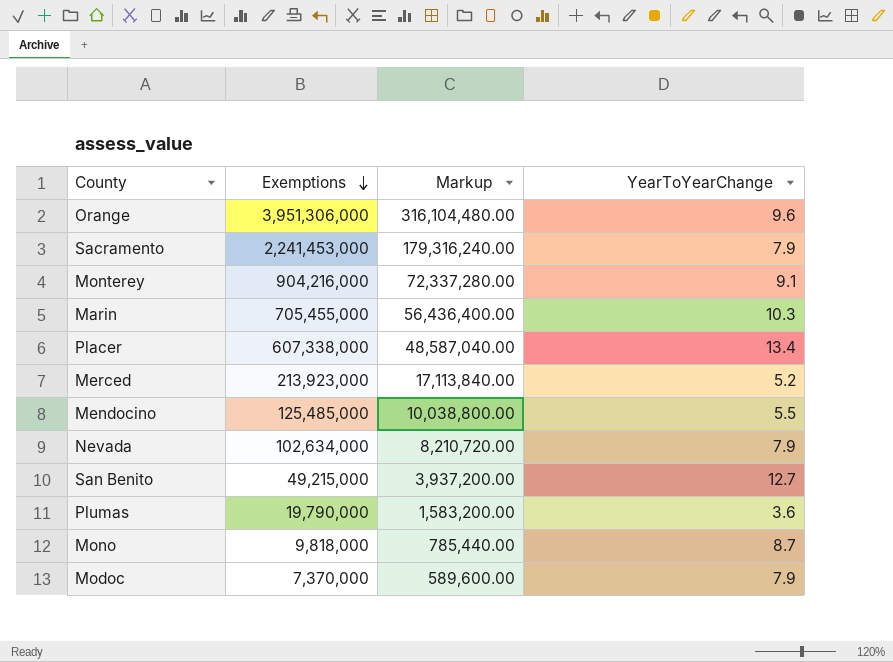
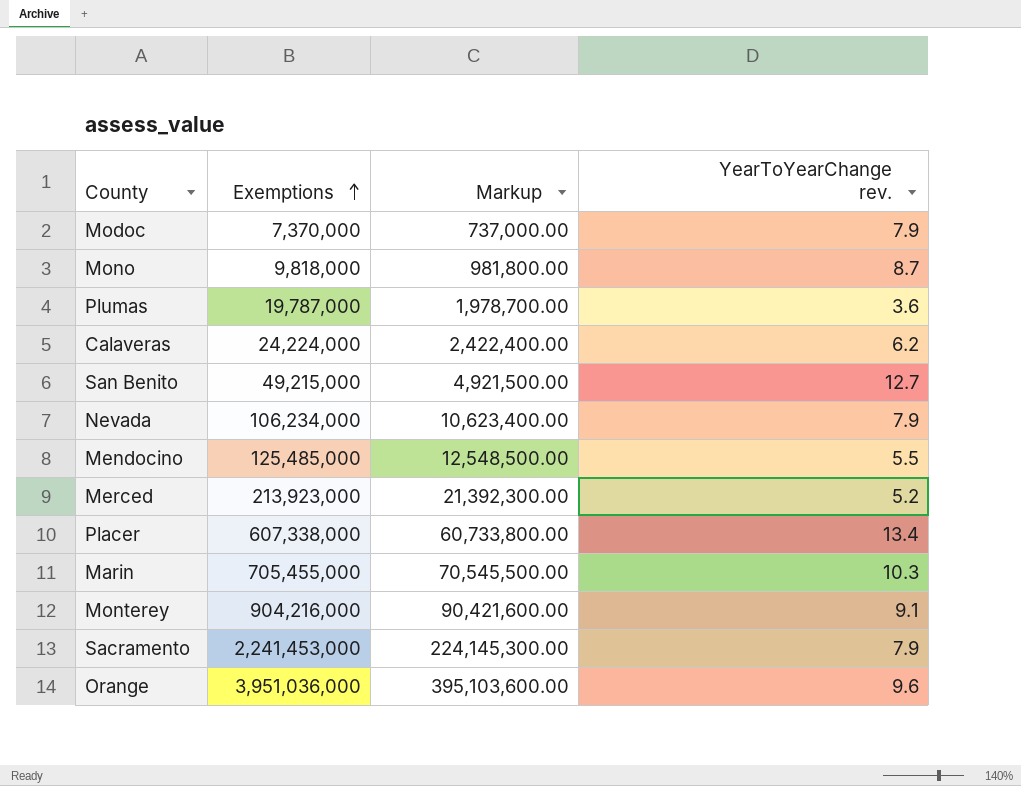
row order: Exemptions descending -> Exemptions ascending
column Markup | formula: [Exemptions] * 0.08 -> [Exemptions] * 0.1
column name: YearToYearChange -> YearToYearChange rev.
Plumas | Exemptions: 19,790,000 -> 19,787,000
row Calaveras: none -> 24,224,000 | 2,422,400.00 | 6.2
Nevada | Exemptions: 102,634,000 -> 106,234,000
Orange | Exemptions: 3,951,306,000 -> 3,951,036,000

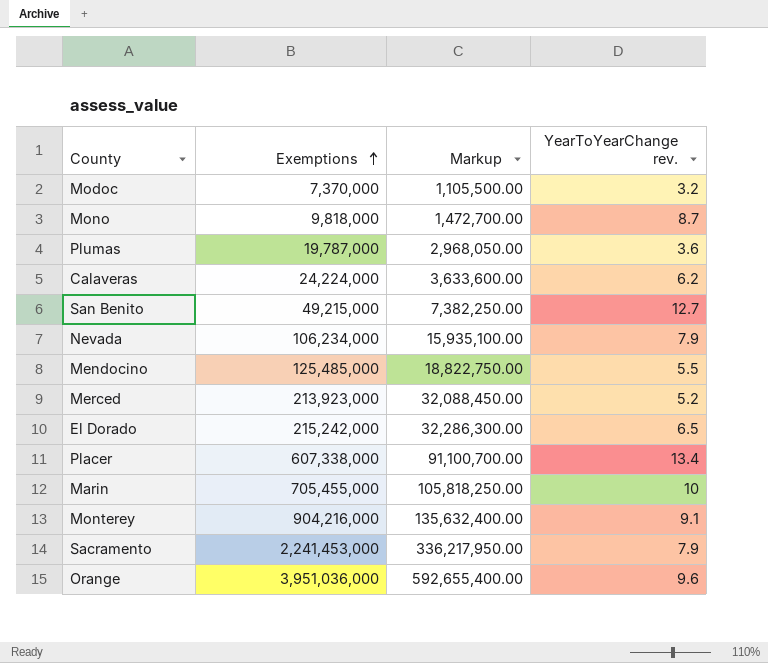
column Markup | formula: [Exemptions] * 0.1 -> [Exemptions] * 0.15
Modoc | YearToYearChange rev.: 7.9 -> 3.2
row El Dorado: none -> 215,242,000 | 32,286,300.00 | 6.5
Marin | YearToYearChange rev.: 10.3 -> 10

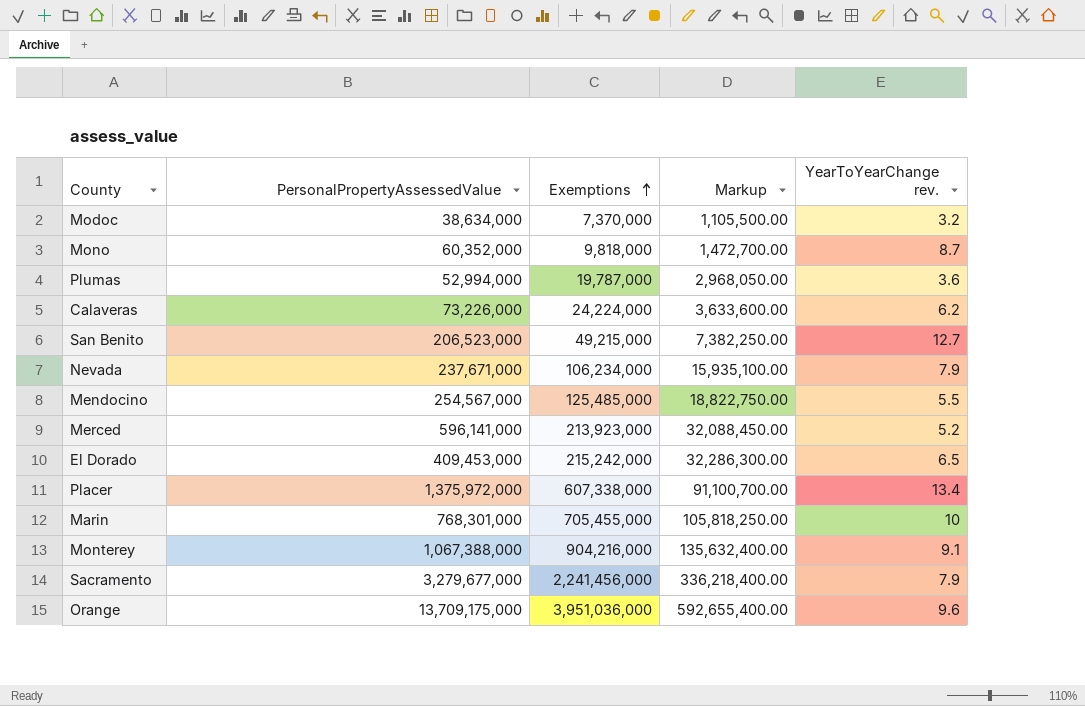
column PersonalPropertyAssessedValue | position: none -> 2
Sacramento | Exemptions: 2,241,453,000 -> 2,241,456,000
Sacramento | Markup: 336,217,950.00 -> 336,218,400.00

